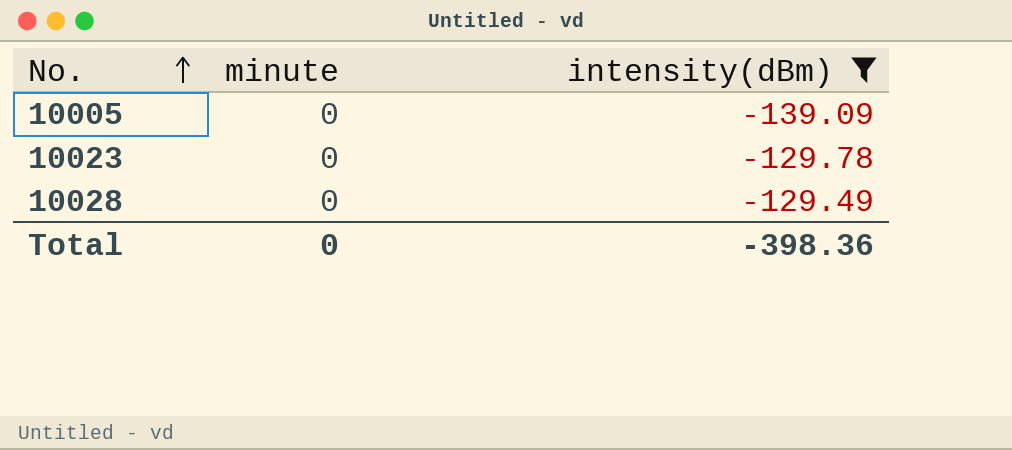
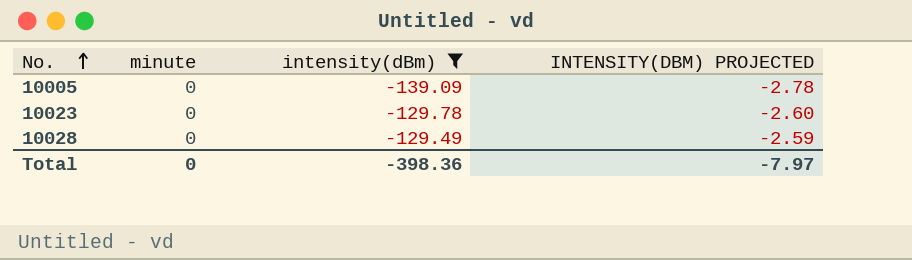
column INTENSITY(DBM) PROJECTED | formula: none -> [intensity(dBm)] * 0.02

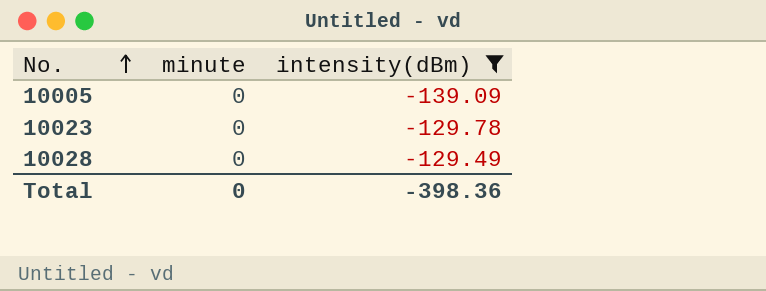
column INTENSITY(DBM) PROJECTED | formula: [intensity(dBm)] * 0.02 -> none

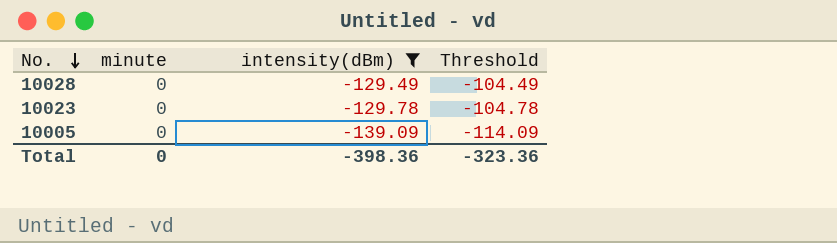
row order: No. ascending -> No. descending
column Threshold | formula: none -> [intensity(dBm)] + 25

